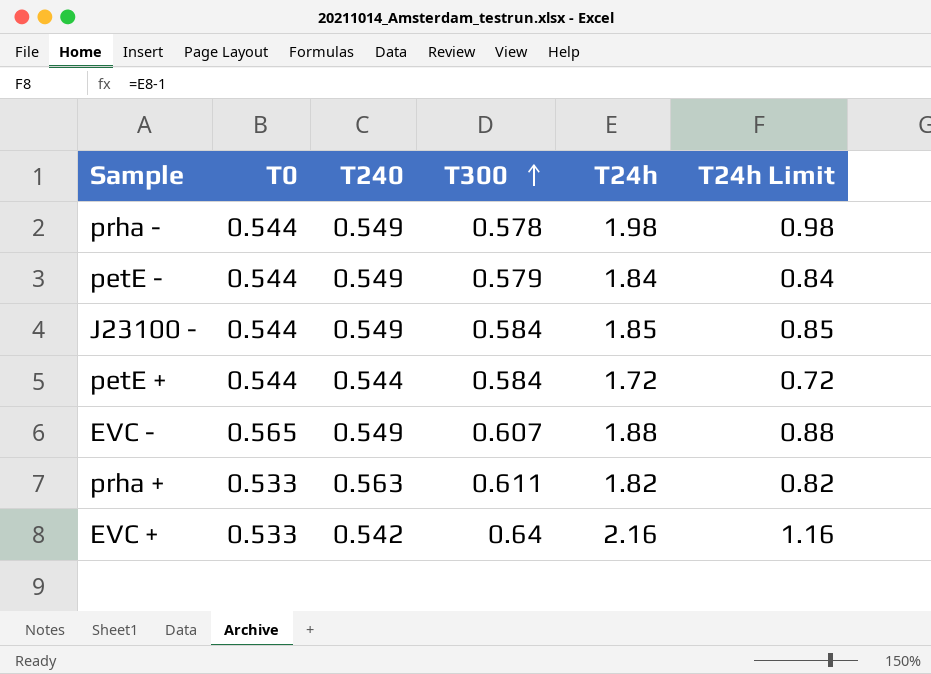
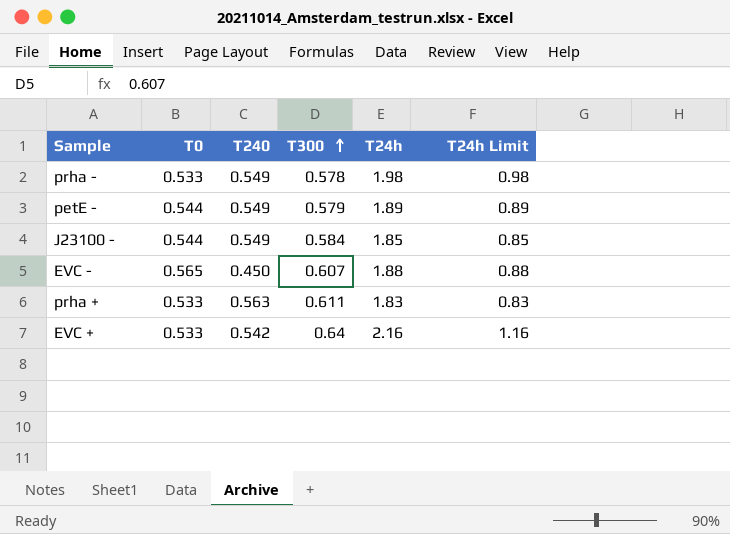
row petE +: 0.544 | 0.544 | 0.584 | 1.72 | 0.72 -> none
prha - | T0: 0.544 -> 0.533
petE - | T24h: 1.84 -> 1.89
petE - | T24h Limit: 0.84 -> 0.89
EVC - | T240: 0.549 -> 0.450
prha + | T24h: 1.82 -> 1.83
prha + | T24h Limit: 0.82 -> 0.83

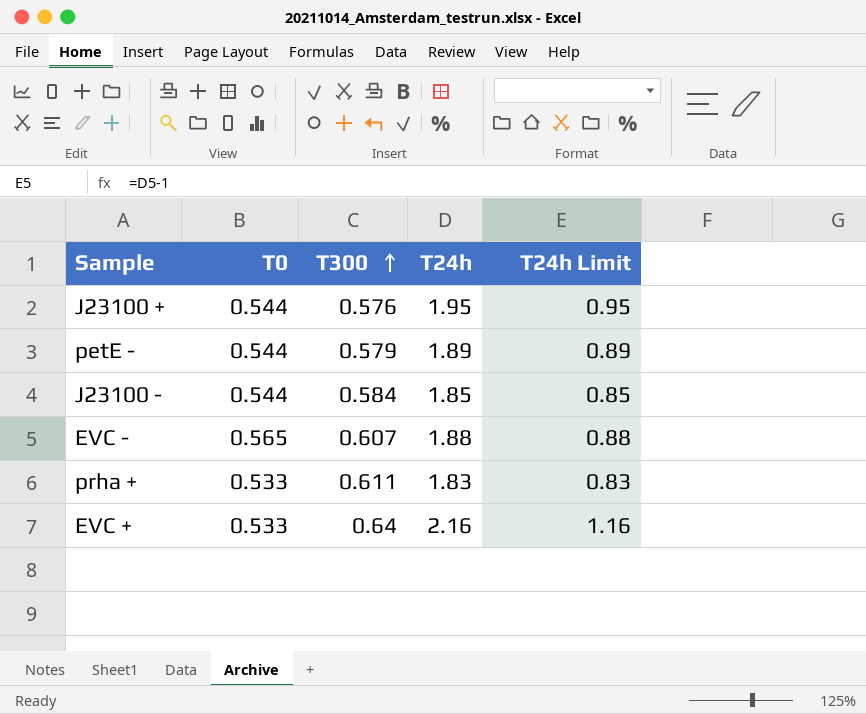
column T240 | position: 3 -> none
row prha -: 0.533 | 0.549 | 0.578 | 1.98 | 0.98 -> none
row J23100 +: none -> 0.544 | 0.576 | 1.95 | 0.95

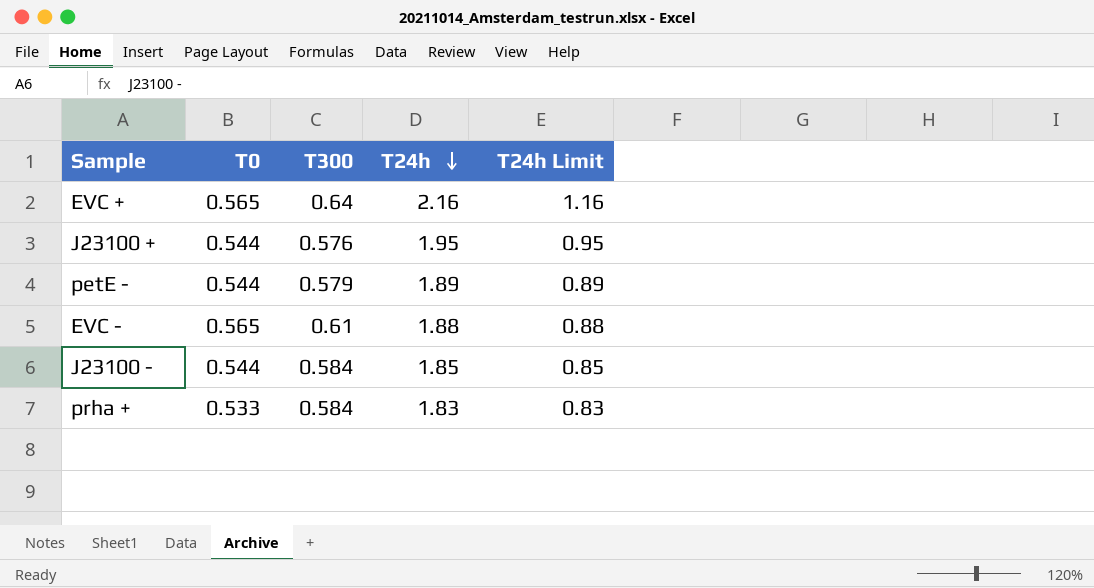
row order: T300 ascending -> T24h descending
EVC + | T0: 0.533 -> 0.565
EVC - | T300: 0.607 -> 0.61
prha + | T300: 0.611 -> 0.584

